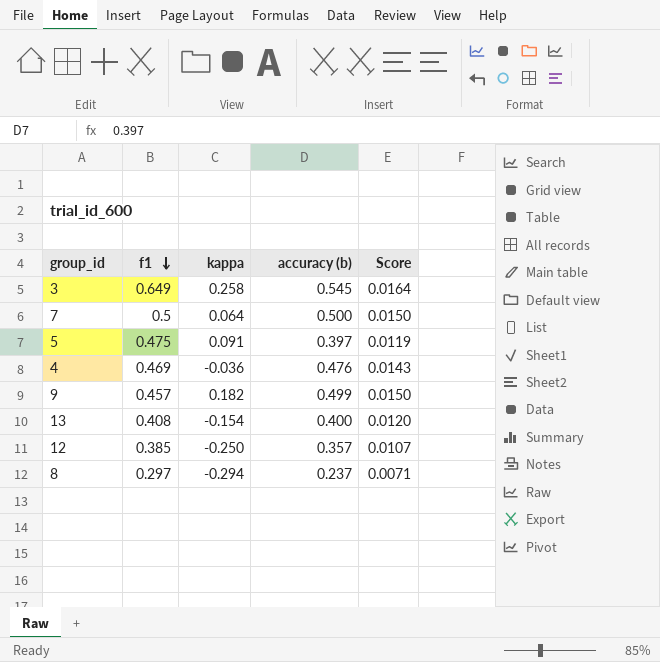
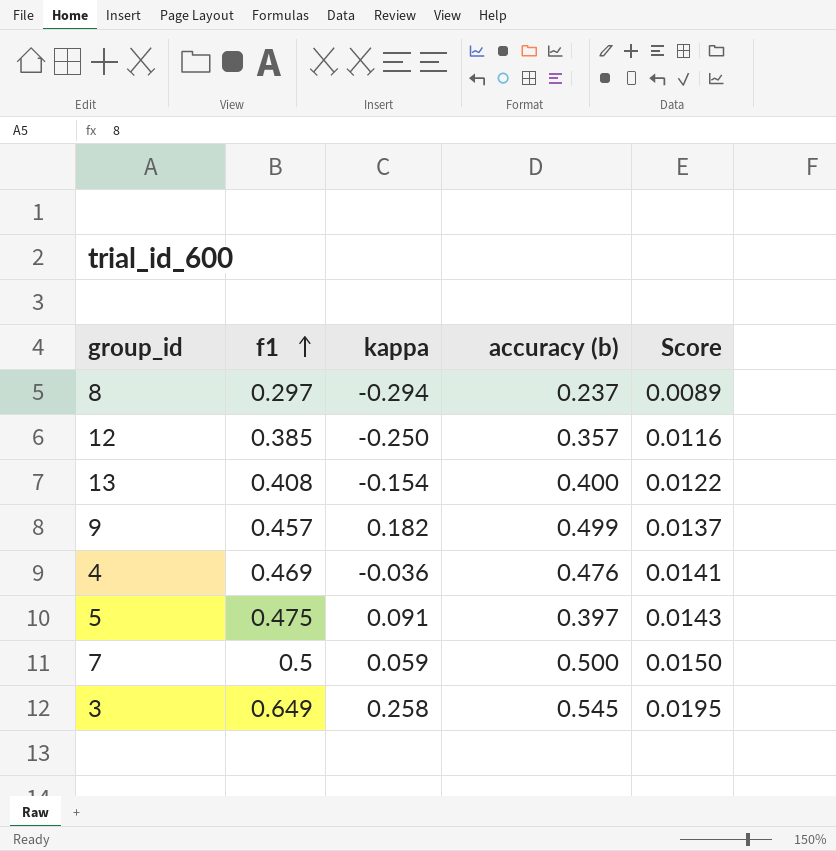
row order: f1 descending -> f1 ascending
column Score | formula: [accuracy (b)] * 0.03 -> [f1] * 0.03
7 | kappa: 0.064 -> 0.059

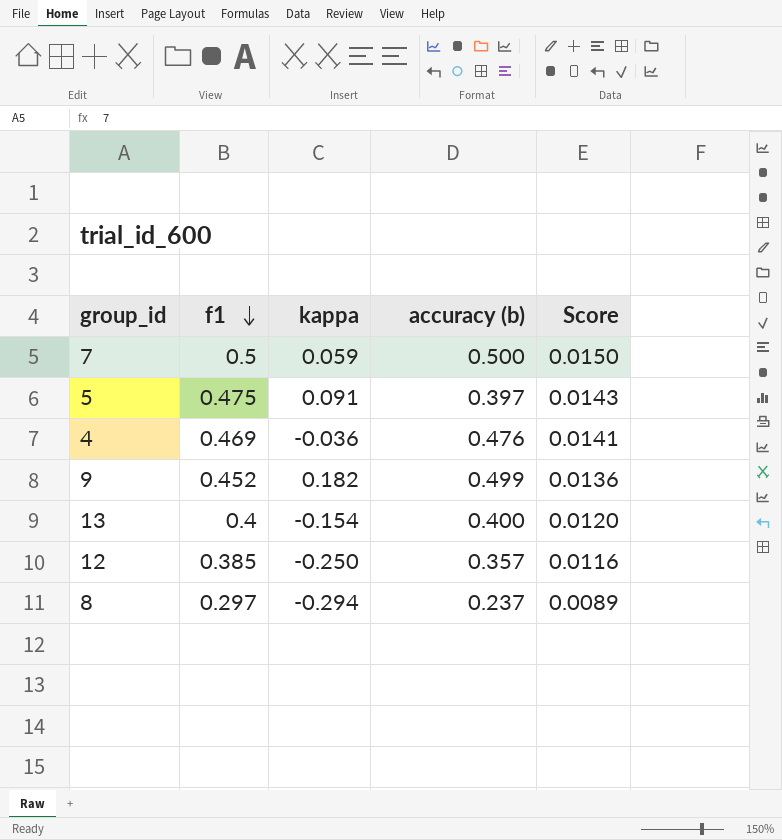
row order: f1 ascending -> f1 descending
row 3: 0.649 | 0.258 | 0.545 | 0.0195 -> none
9 | f1: 0.457 -> 0.452
9 | Score: 0.0137 -> 0.0136
13 | f1: 0.408 -> 0.4
13 | Score: 0.0122 -> 0.0120

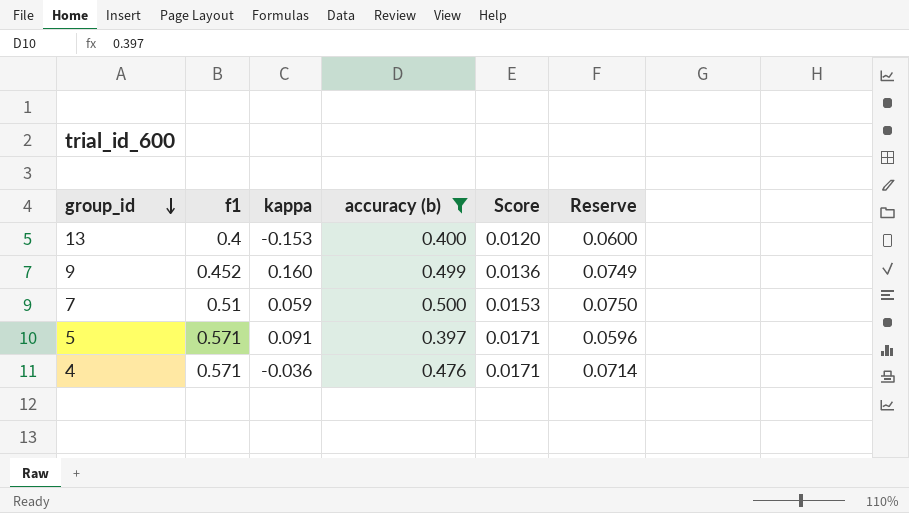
filter: none -> accuracy (b) >= 0.397
row order: f1 descending -> group_id descending
column Reserve | formula: none -> [accuracy (b)] * 0.15
13 | kappa: -0.154 -> -0.153
9 | kappa: 0.182 -> 0.160
7 | f1: 0.5 -> 0.51
7 | Score: 0.0150 -> 0.0153
5 | f1: 0.475 -> 0.571
5 | Score: 0.0143 -> 0.0171
4 | f1: 0.469 -> 0.571
4 | Score: 0.0141 -> 0.0171

